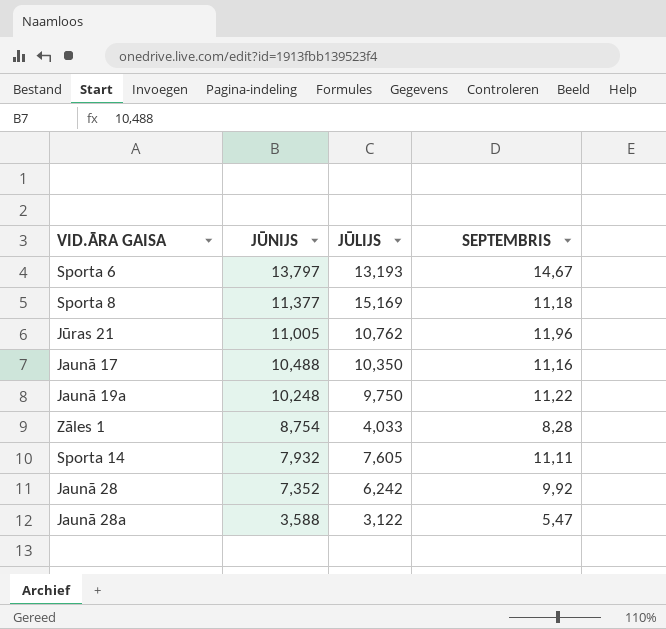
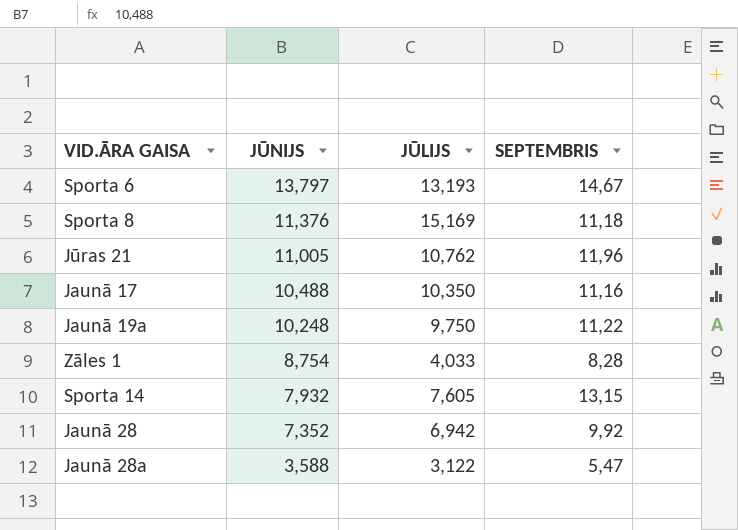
Sporta 8 | JŪNIJS: 11,377 -> 11,376
Sporta 14 | SEPTEMBRIS: 11,11 -> 13,15
Jaunā 28 | JŪLIJS: 6,242 -> 6,942

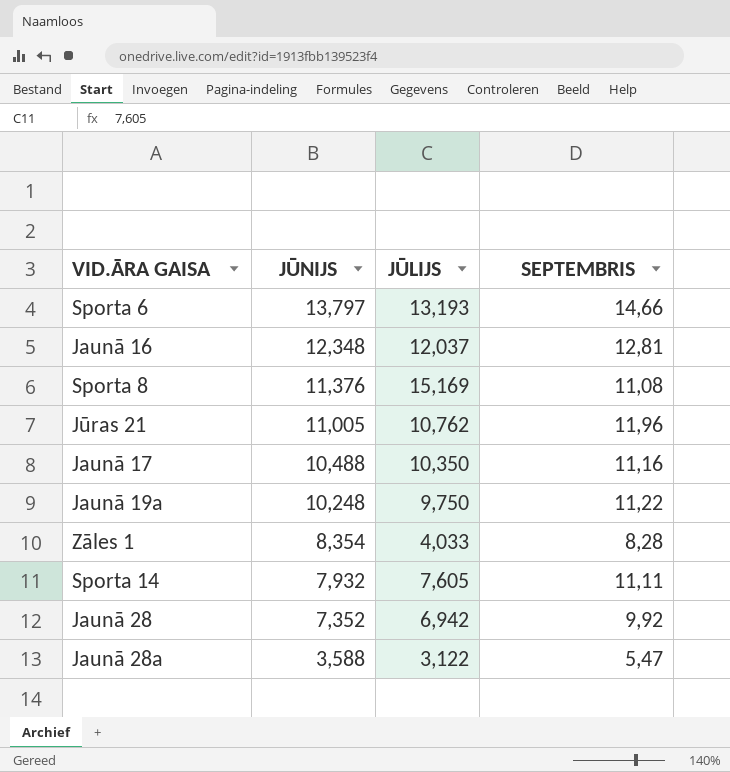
Sporta 6 | SEPTEMBRIS: 14,67 -> 14,66
row Jaunā 16: none -> 12,348 | 12,037 | 12,81
Sporta 8 | SEPTEMBRIS: 11,18 -> 11,08
Zāles 1 | JŪNIJS: 8,754 -> 8,354
Sporta 14 | SEPTEMBRIS: 13,15 -> 11,11

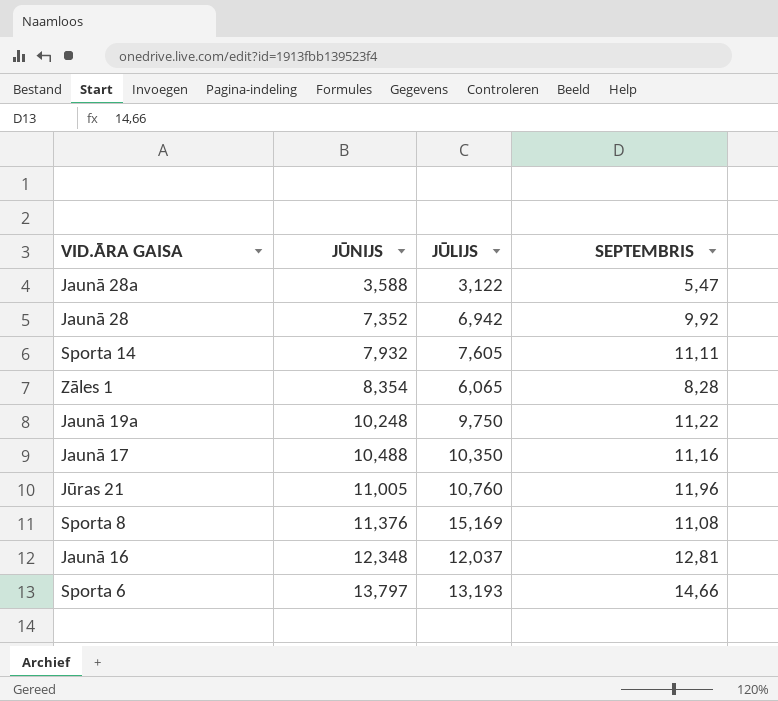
row order: JŪNIJS descending -> JŪNIJS ascending
Zāles 1 | JŪLIJS: 4,033 -> 6,065
Jūras 21 | JŪLIJS: 10,762 -> 10,760

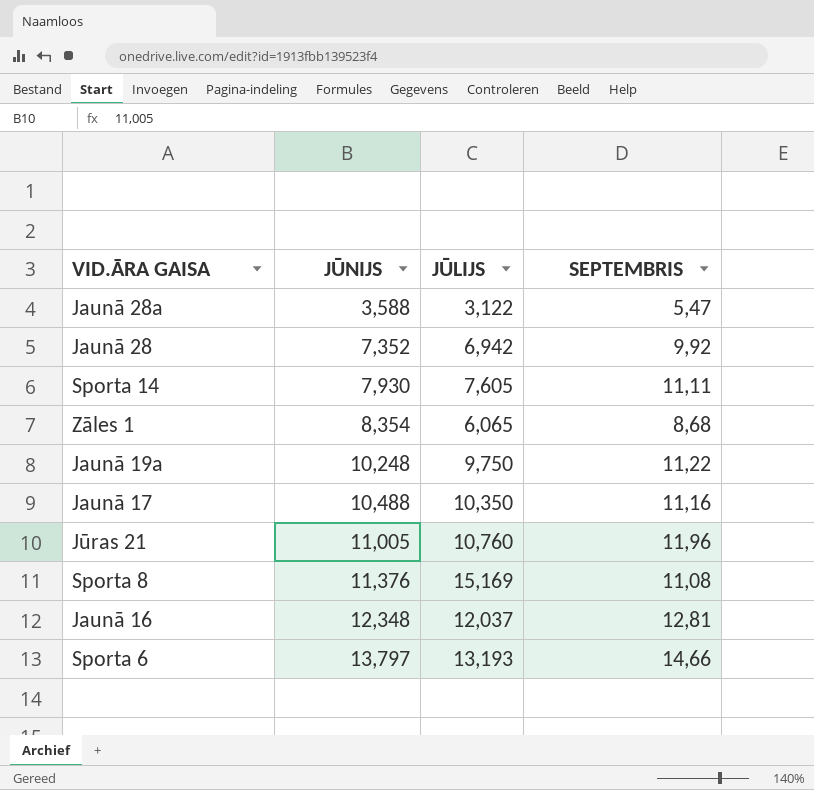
Sporta 14 | JŪNIJS: 7,932 -> 7,930
Zāles 1 | SEPTEMBRIS: 8,28 -> 8,68

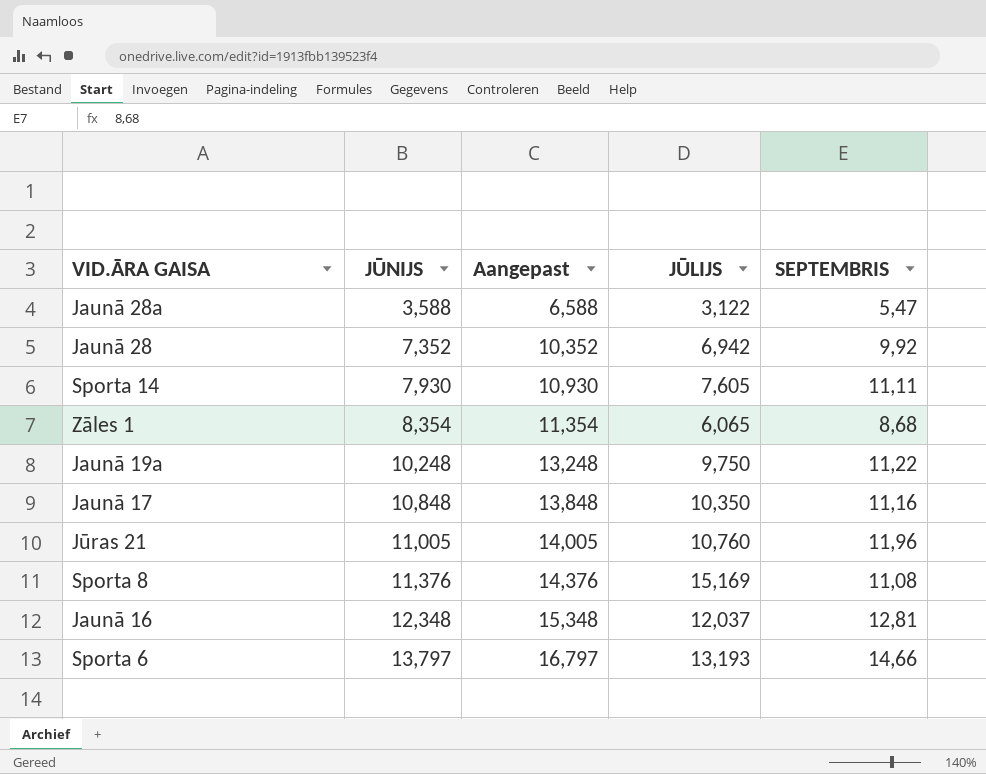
column Aangepast | formula: none -> [JŪNIJS] + 3
Jaunā 17 | JŪNIJS: 10,488 -> 10,848

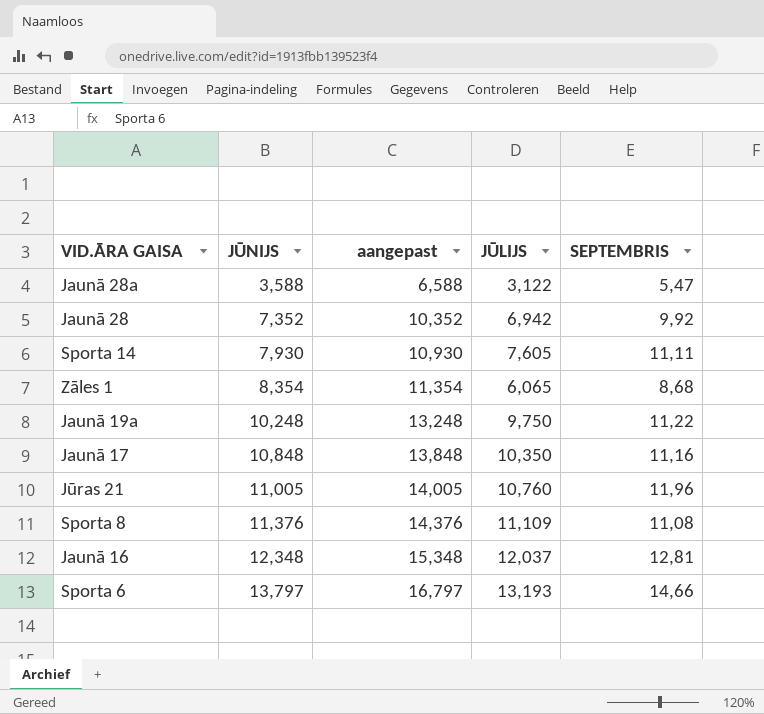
column name: Aangepast -> aangepast
Sporta 8 | JŪLIJS: 15,169 -> 11,109

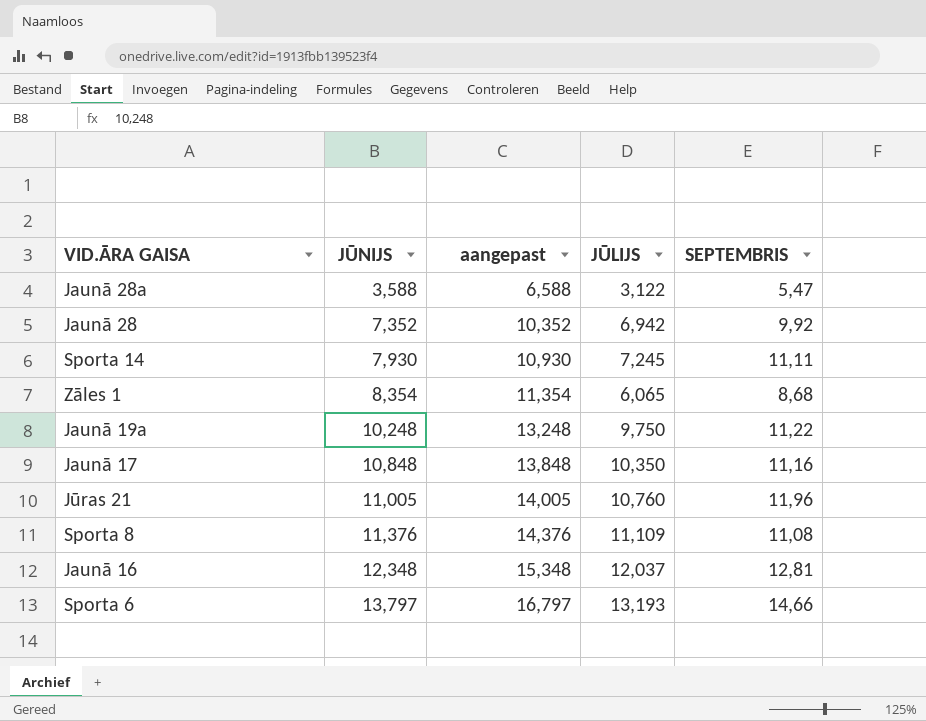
Sporta 14 | JŪLIJS: 7,605 -> 7,245

